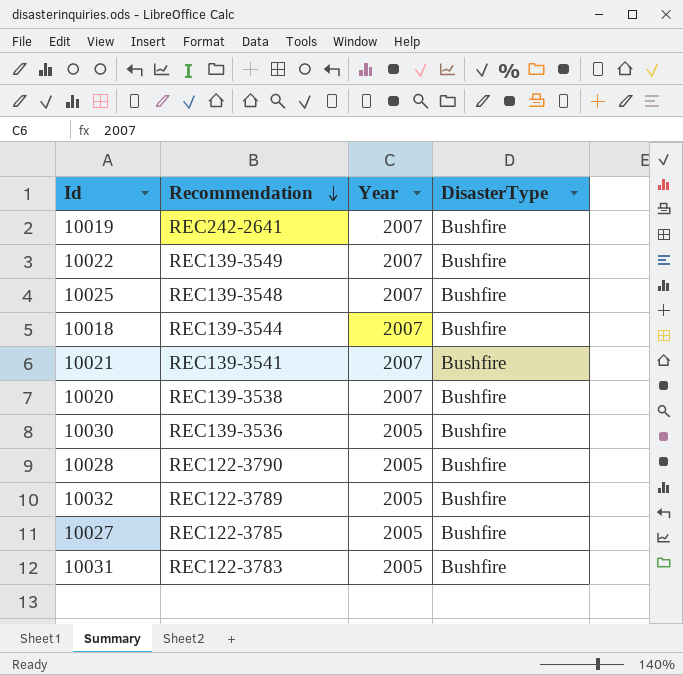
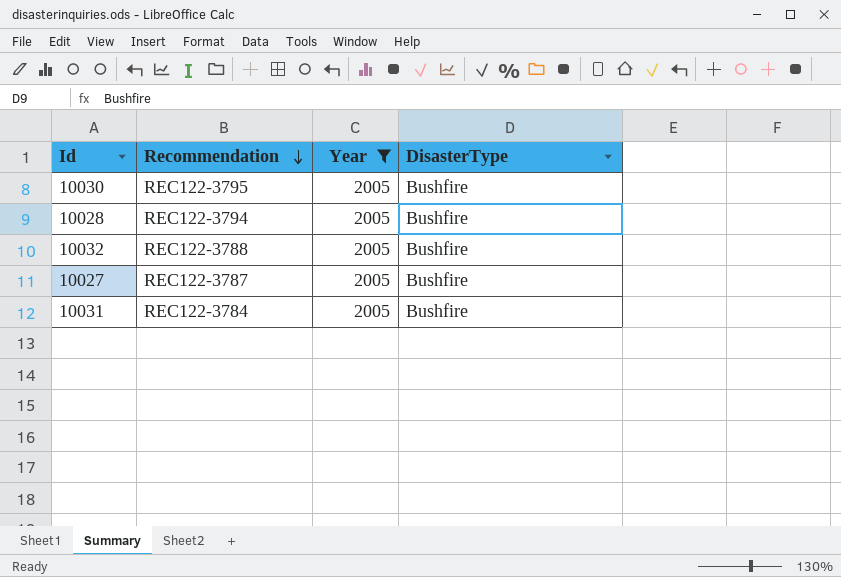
filter: none -> Year = 2005
10030 | Recommendation: REC139-3536 -> REC122-3795
10028 | Recommendation: REC122-3790 -> REC122-3794
10032 | Recommendation: REC122-3789 -> REC122-3788
10027 | Recommendation: REC122-3785 -> REC122-3787
10031 | Recommendation: REC122-3783 -> REC122-3784

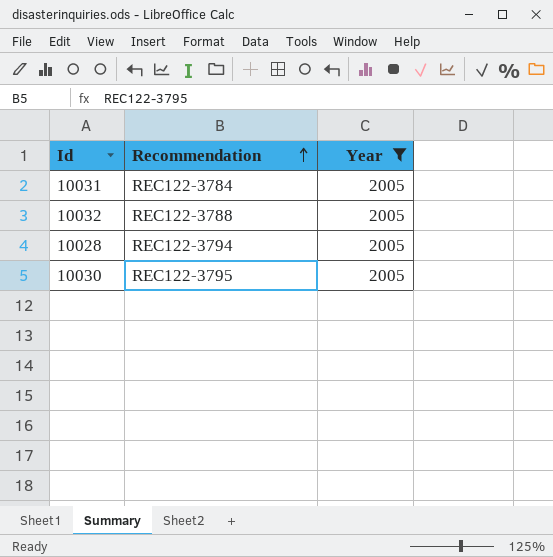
row order: Recommendation descending -> Recommendation ascending
column DisasterType | position: 4 -> none
row 10027: REC122-3787 | 2005 | Bushfire -> none

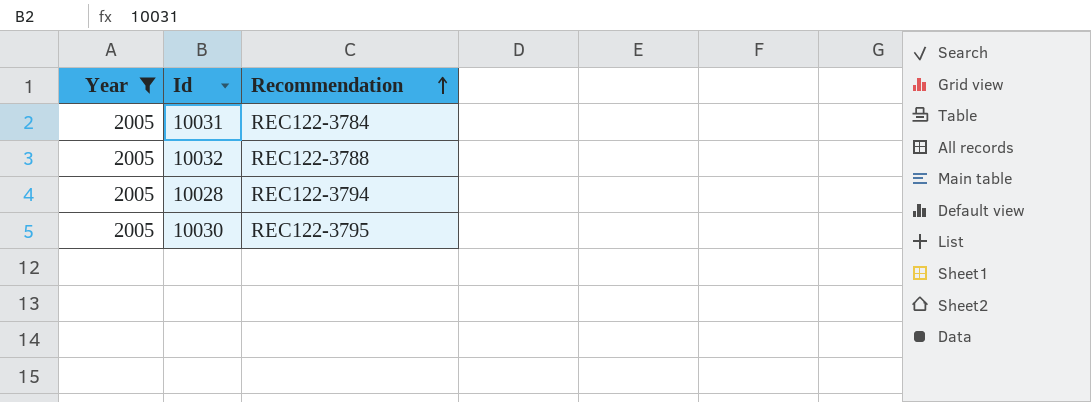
column Year | position: 3 -> 1

